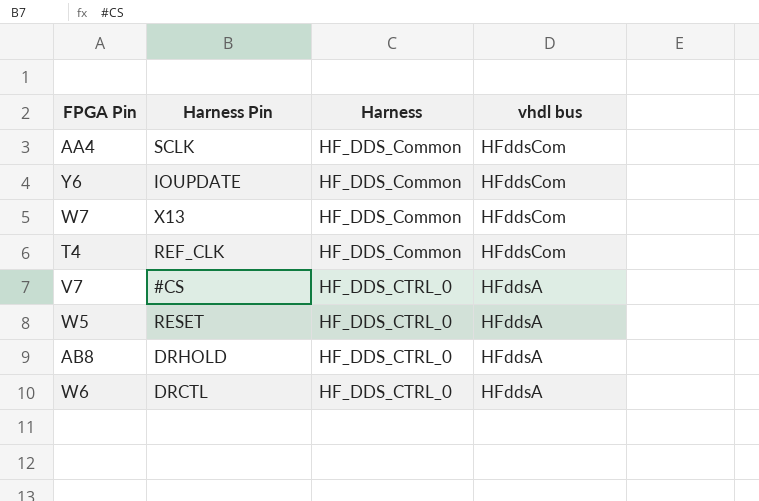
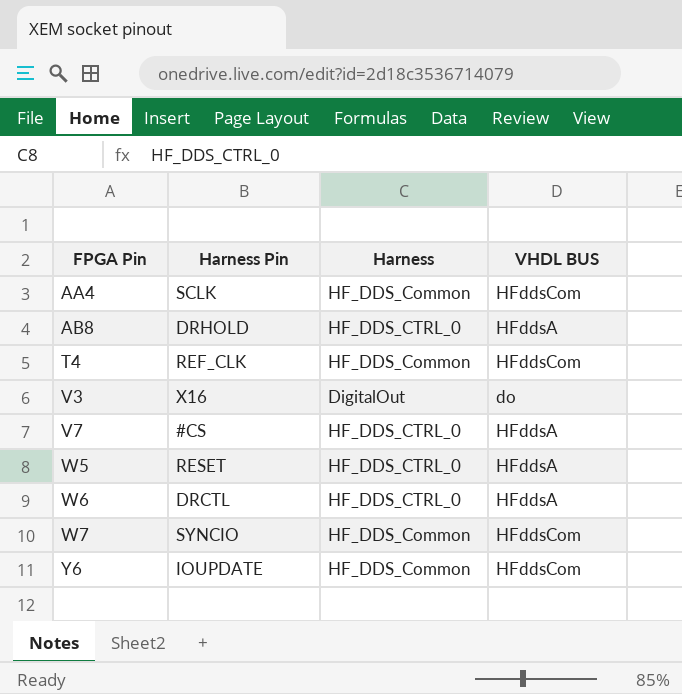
row order: Harness ascending -> FPGA Pin ascending
column name: vhdl bus -> VHDL BUS
row V3: none -> X16 | DigitalOut | do
W7 | Harness Pin: X13 -> SYNCIO

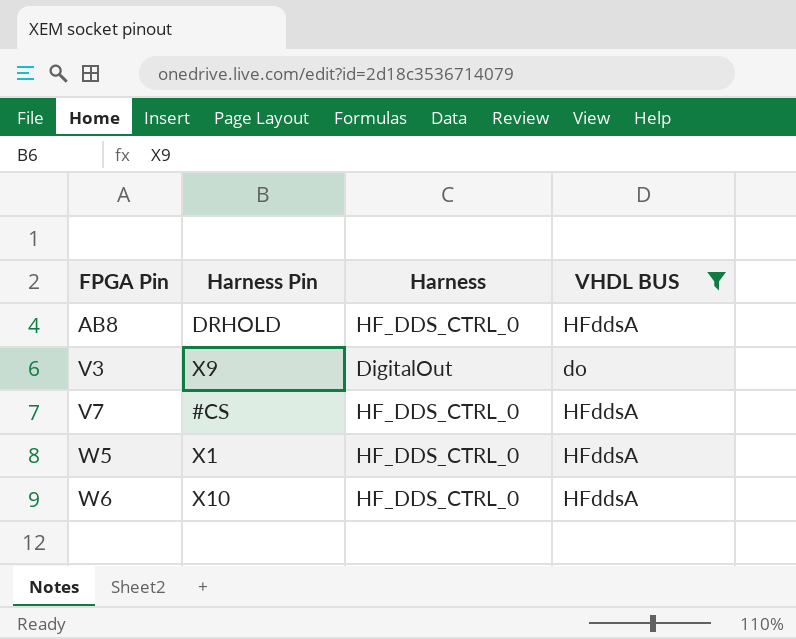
filter: none -> VHDL BUS != HFddsCom
V3 | Harness Pin: X16 -> X9
W5 | Harness Pin: RESET -> X1
W6 | Harness Pin: DRCTL -> X10

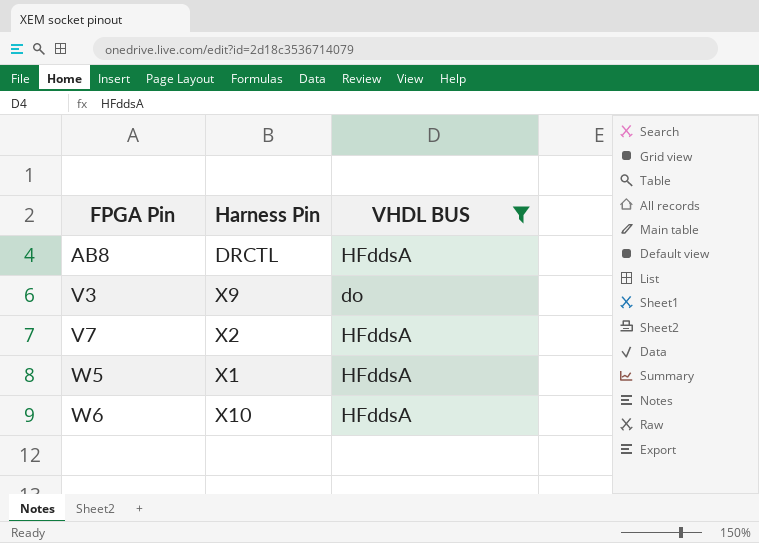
column Harness | position: 3 -> none
AB8 | Harness Pin: DRHOLD -> DRCTL
V7 | Harness Pin: #CS -> X2

